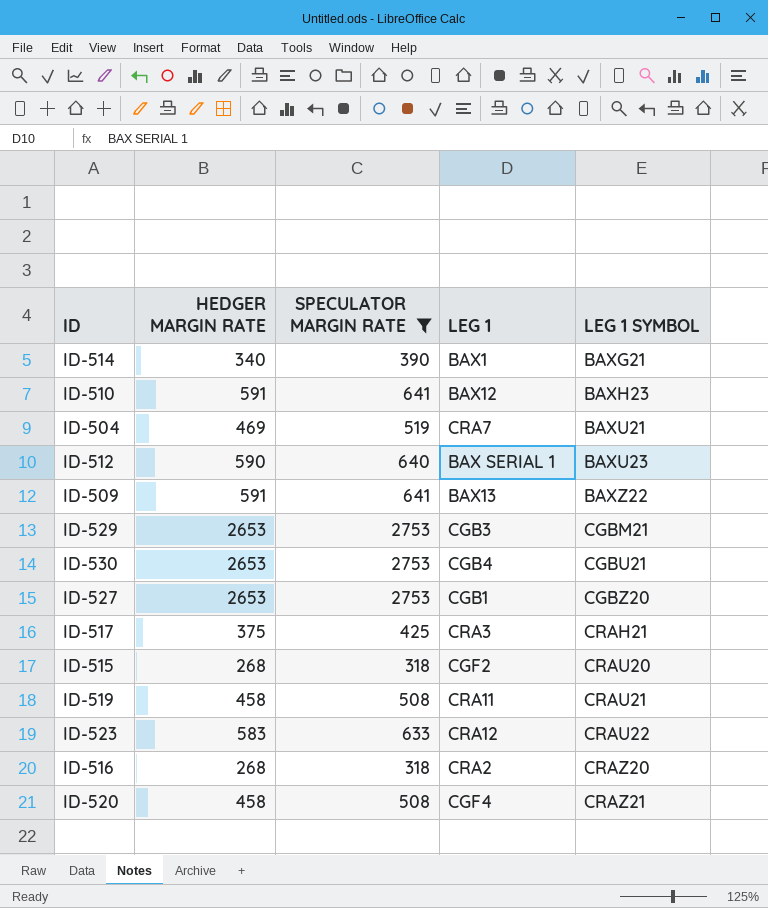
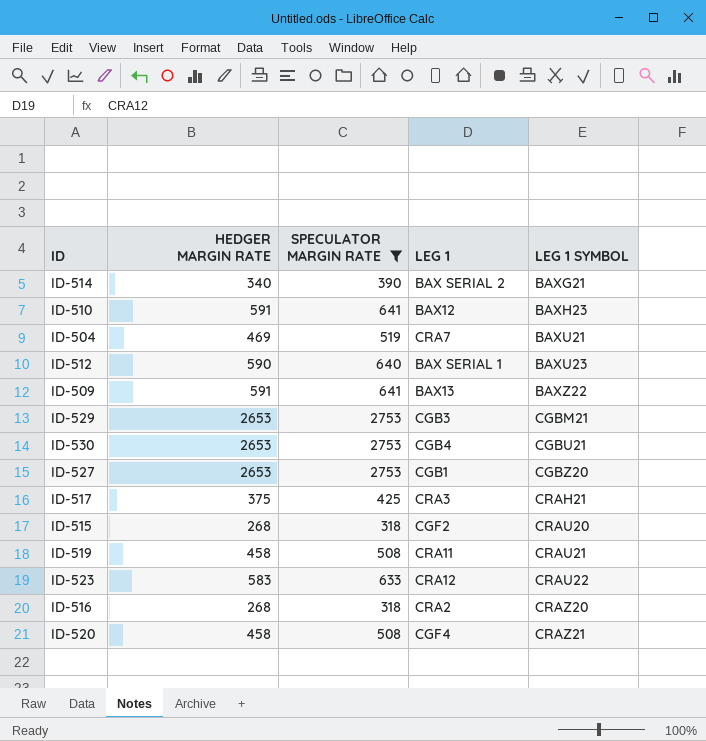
ID-514 | LEG 1: BAX1 -> BAX SERIAL 2

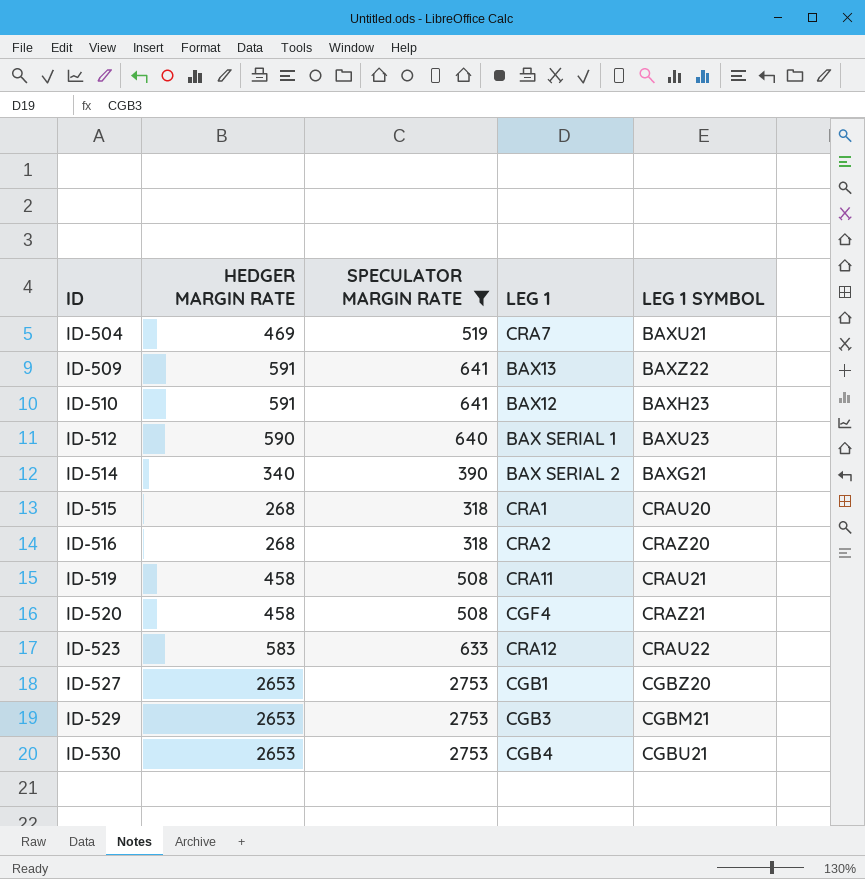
row order: LEG 1 SYMBOL ascending -> ID ascending
row ID-517: 375 | 425 | CRA3 | CRAH21 -> none
ID-515 | LEG 1: CGF2 -> CRA1

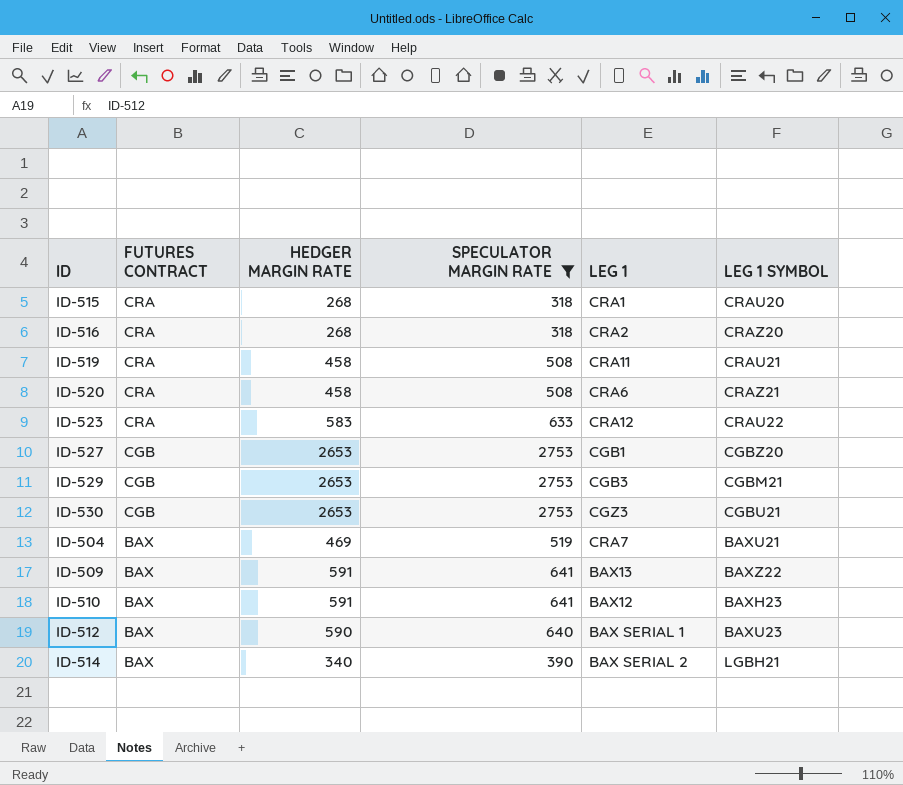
row order: ID ascending -> FUTURES CONTRACT descending
column FUTURES CONTRACT | position: none -> 2
ID-520 | LEG 1: CGF4 -> CRA6
ID-530 | LEG 1: CGB4 -> CGZ3
ID-514 | LEG 1 SYMBOL: BAXG21 -> LGBH21

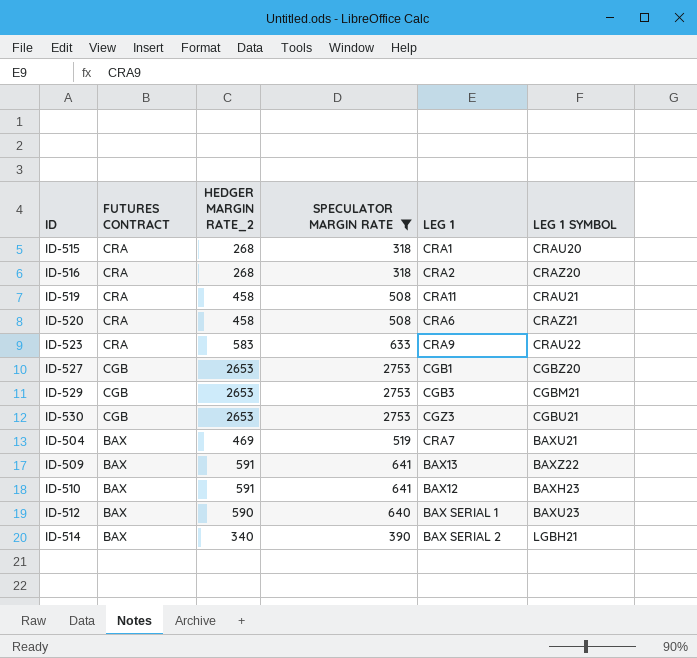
column name: HEDGER MARGIN RATE -> HEDGER MARGIN RATE_2
ID-523 | LEG 1: CRA12 -> CRA9

